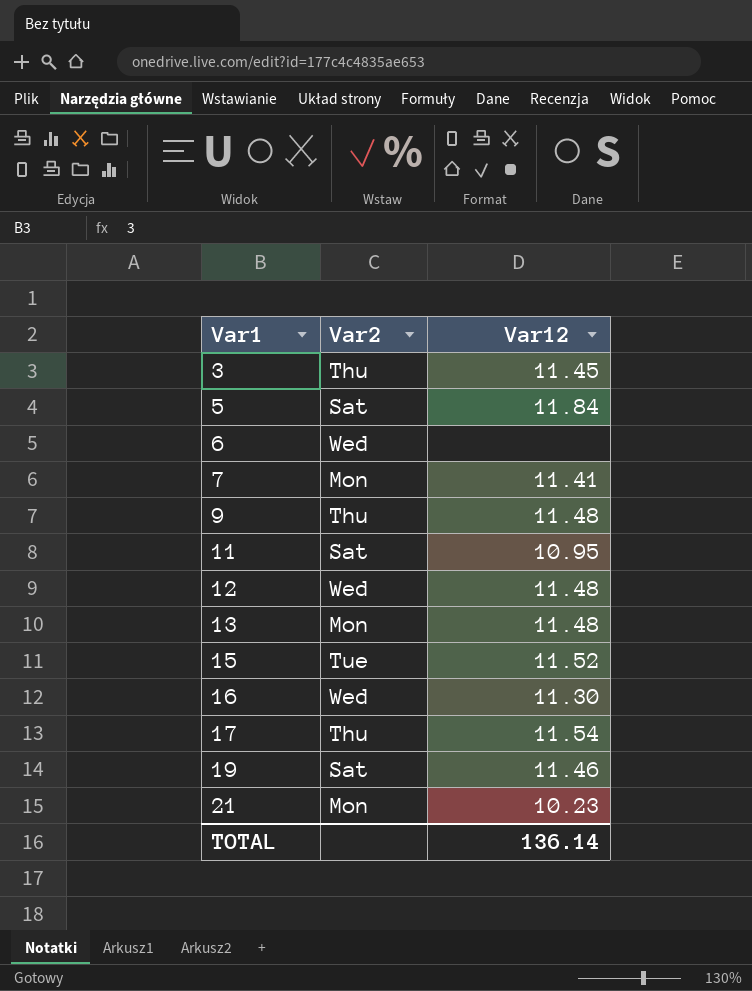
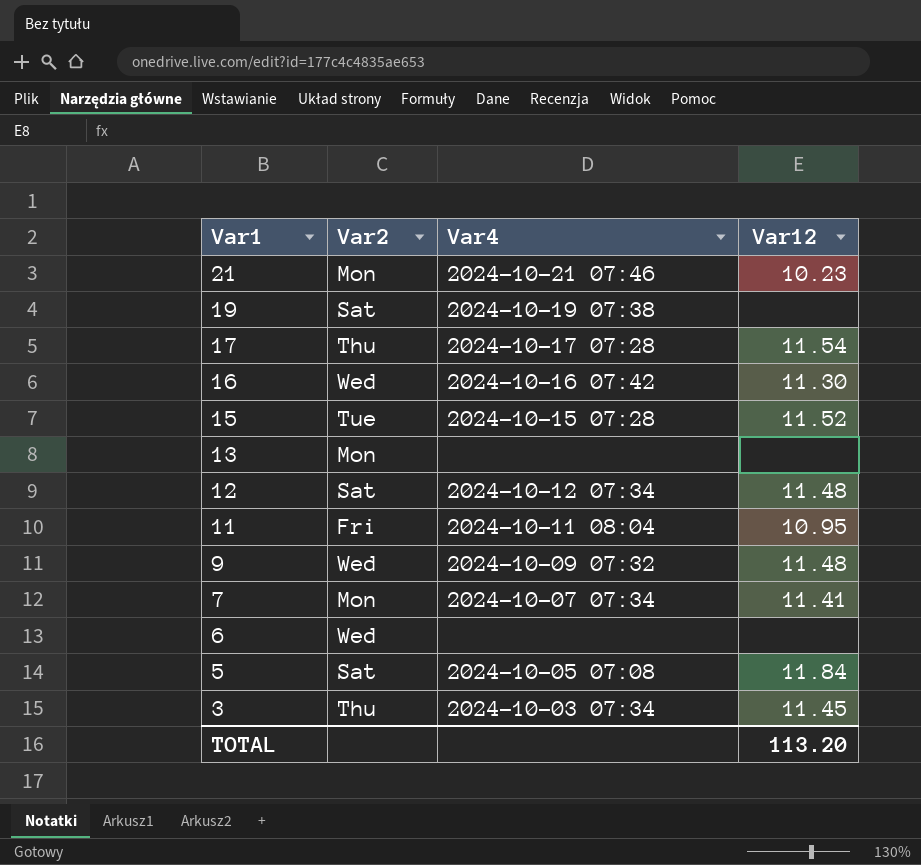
row order: Var1 ascending -> Var1 descending
column Var4 | position: none -> 3
19 | Var12: 11.46 -> none
13 | Var12: 11.48 -> none
12 | Var2: Wed -> Sat
11 | Var2: Sat -> Fri
9 | Var2: Thu -> Wed
TOTAL | Var12: 136.14 -> 113.20

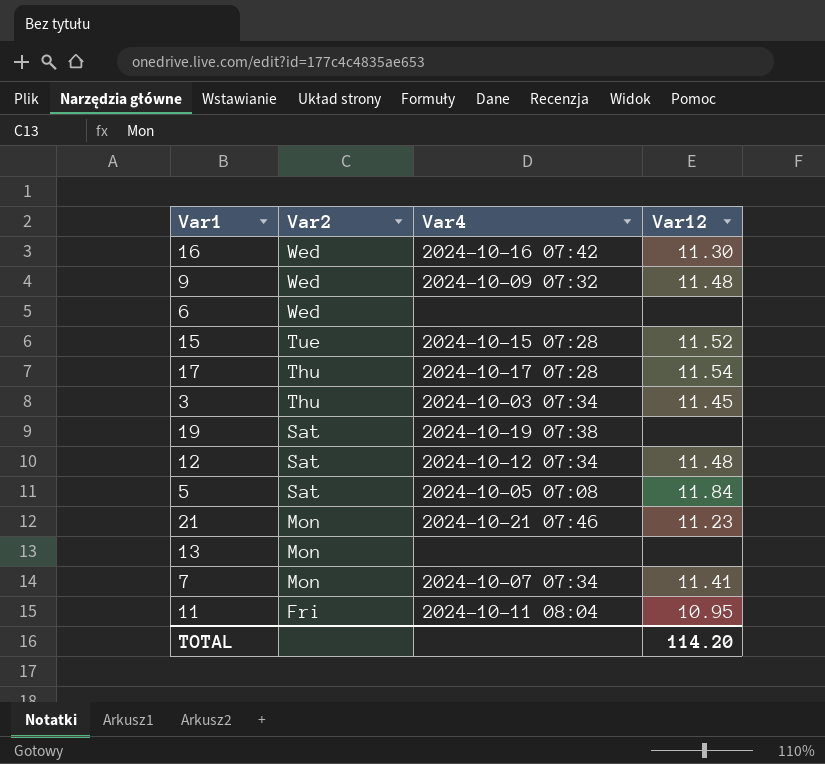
row order: Var1 descending -> Var2 descending
21 | Var12: 10.23 -> 11.23
TOTAL | Var12: 113.20 -> 114.20

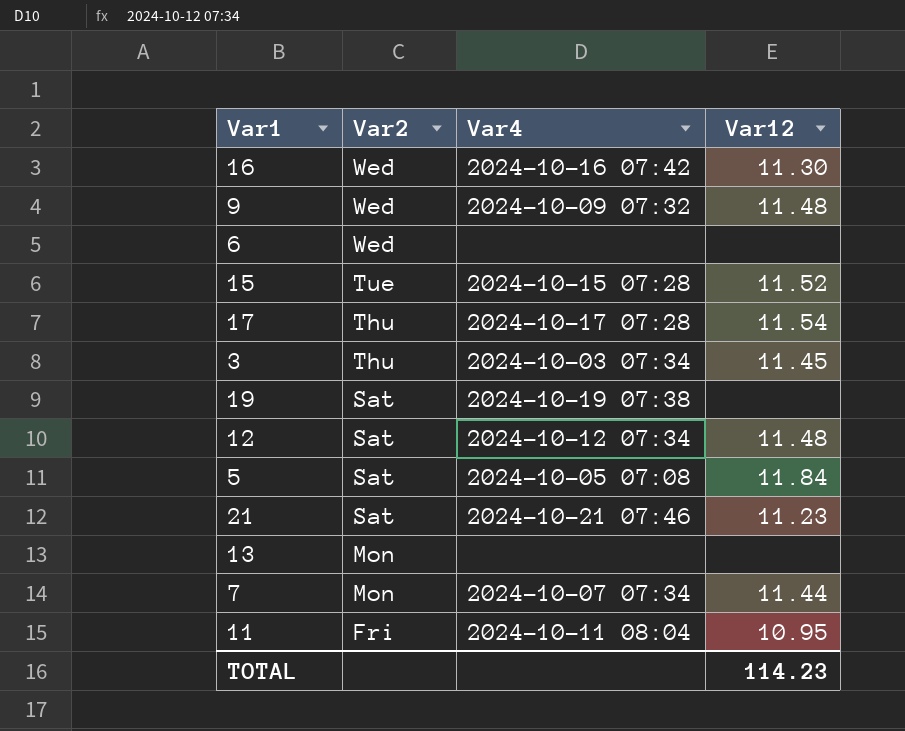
21 | Var2: Mon -> Sat
7 | Var12: 11.41 -> 11.44
TOTAL | Var12: 114.20 -> 114.23

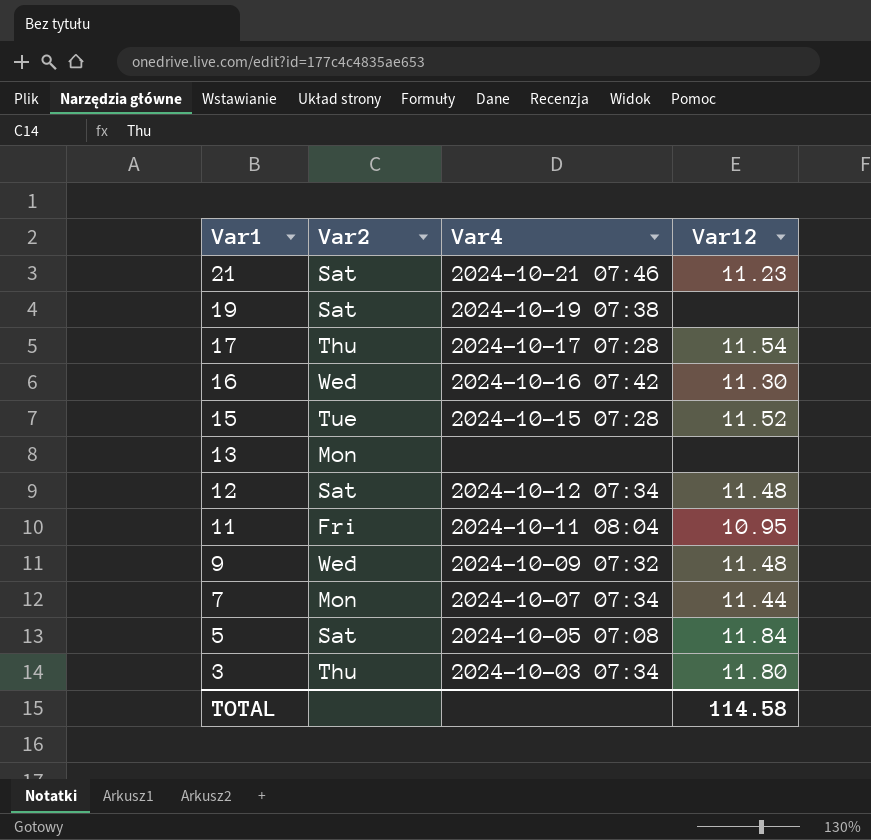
row order: Var2 descending -> Var1 descending
row 6: Wed | none | none -> none
3 | Var12: 11.45 -> 11.80
TOTAL | Var12: 114.23 -> 114.58

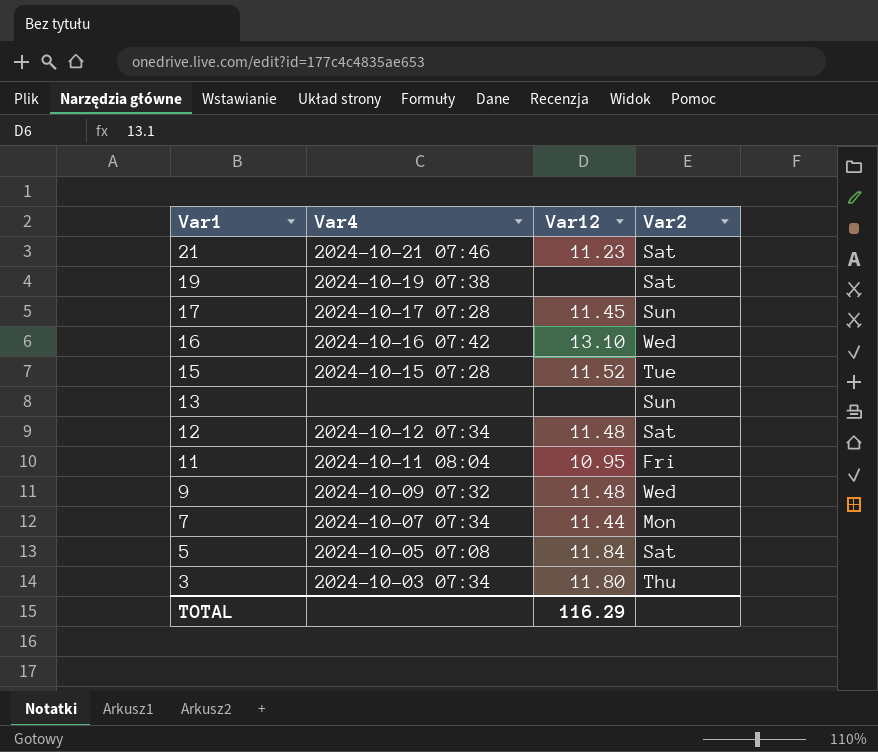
column Var2 | position: 2 -> 4
17 | Var12: 11.54 -> 11.45
17 | Var2: Thu -> Sun
16 | Var12: 11.30 -> 13.10
13 | Var2: Mon -> Sun
TOTAL | Var12: 114.58 -> 116.29

